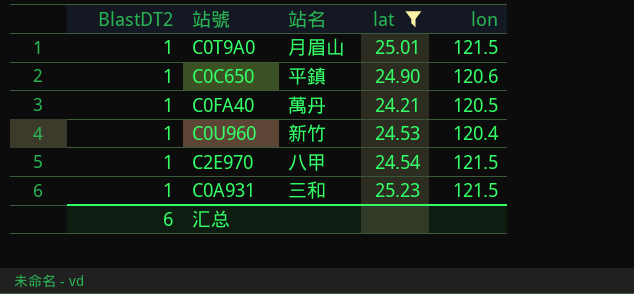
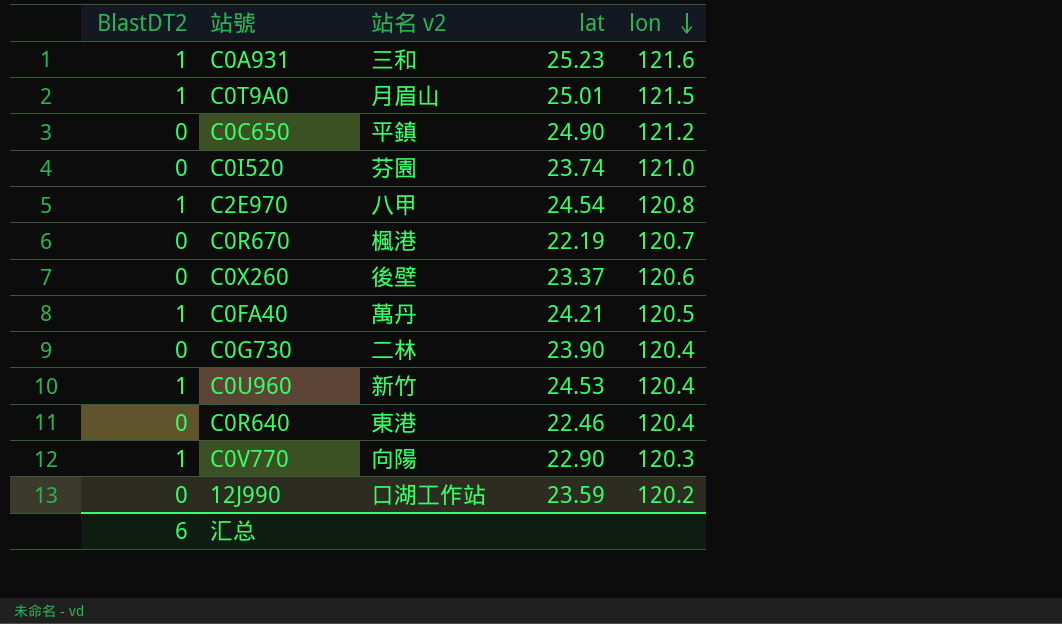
filter: lat >= 24.21 -> none
row order: none -> lon descending
column name: 站名 -> 站名 v2
C0A931 | lon: 121.5 -> 121.6
C0C650 | BlastDT2: 1 -> 0
C0C650 | lon: 120.6 -> 121.2
C2E970 | lon: 121.5 -> 120.8

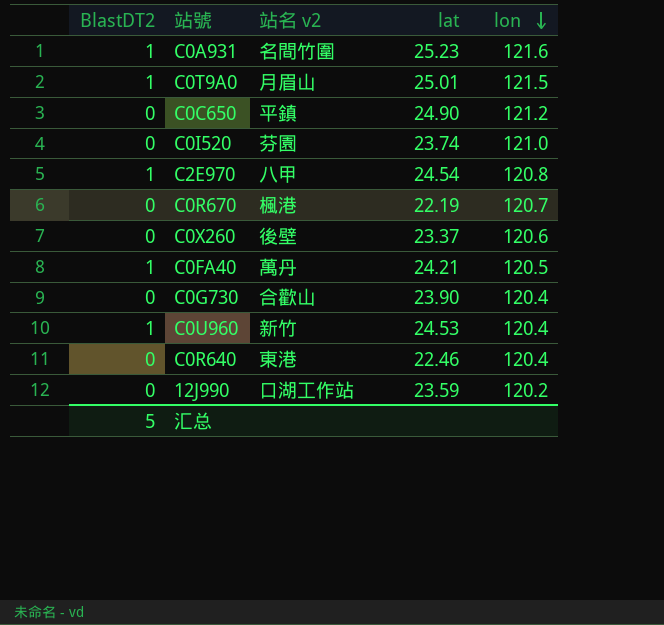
row C0V770: 1 | 向陽 | 22.90 | 120.3 -> none
C0A931 | 站名 v2: 三和 -> 名間竹圍
C0G730 | 站名 v2: 二林 -> 合歡山
汇总 | BlastDT2: 6 -> 5

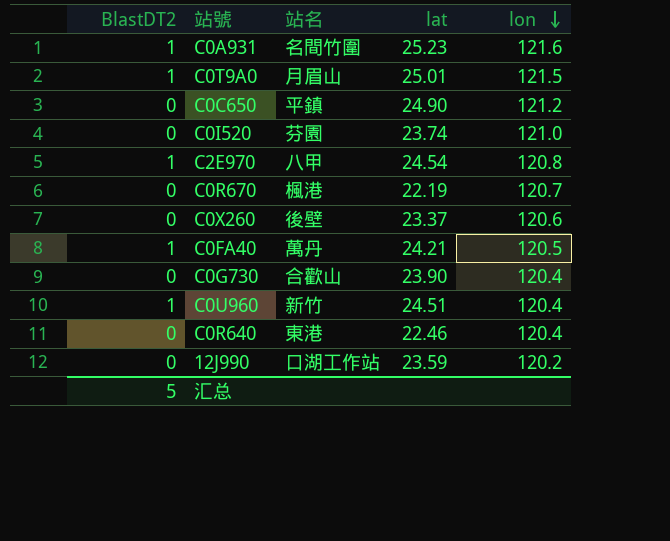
column name: 站名 v2 -> 站名
C0U960 | lat: 24.53 -> 24.51

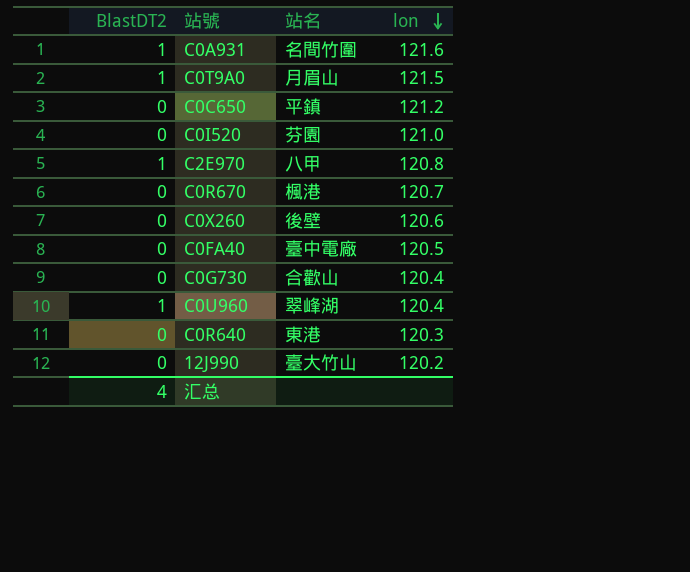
column lat | position: 4 -> none
C0FA40 | BlastDT2: 1 -> 0
C0FA40 | 站名: 萬丹 -> 臺中電廠
C0U960 | 站名: 新竹 -> 翠峰湖
C0R640 | lon: 120.4 -> 120.3
12J990 | 站名: 口湖工作站 -> 臺大竹山
汇总 | BlastDT2: 5 -> 4

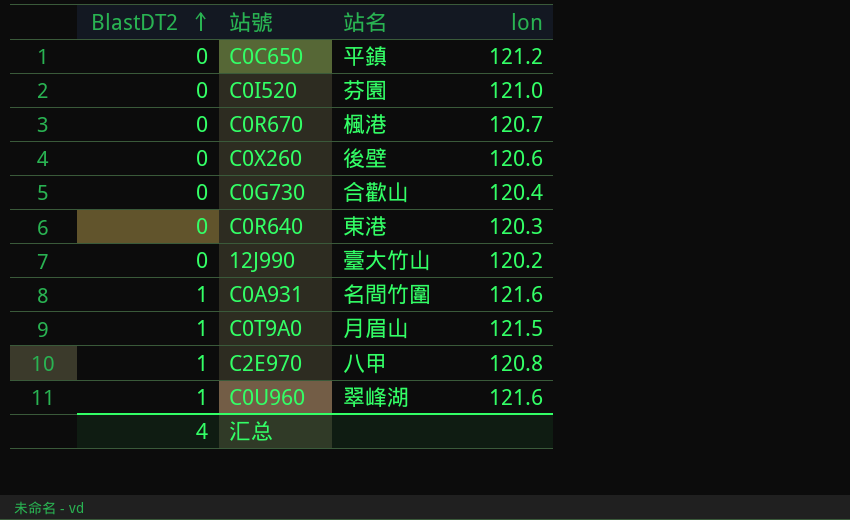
row order: lon descending -> BlastDT2 ascending
row C0FA40: 0 | 臺中電廠 | 120.5 -> none
C0U960 | lon: 120.4 -> 121.6

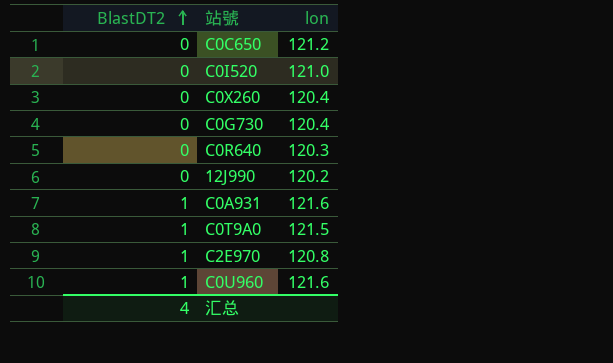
column 站名 | position: 3 -> none
row C0R670: 0 | 楓港 | 120.7 -> none
C0X260 | lon: 120.6 -> 120.4

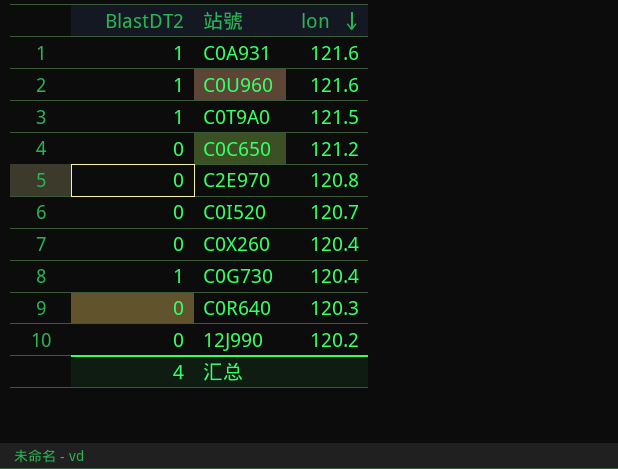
row order: BlastDT2 ascending -> lon descending
C2E970 | BlastDT2: 1 -> 0
C0I520 | lon: 121.0 -> 120.7
C0G730 | BlastDT2: 0 -> 1

